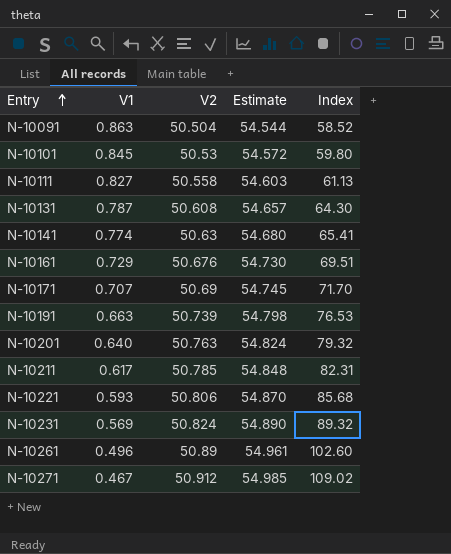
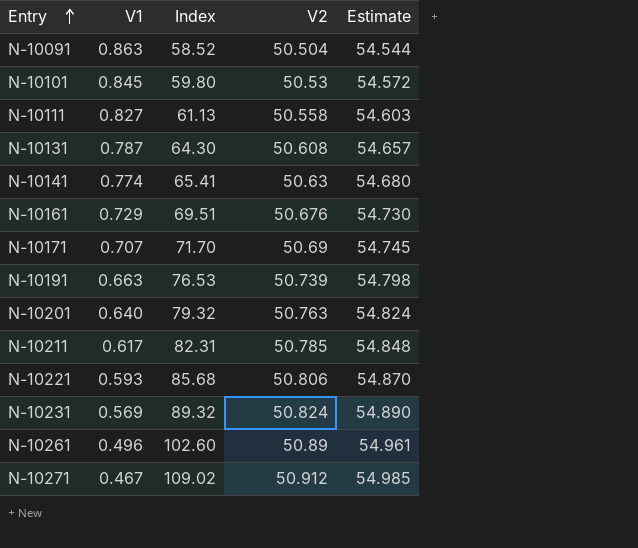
column Index | position: 5 -> 3

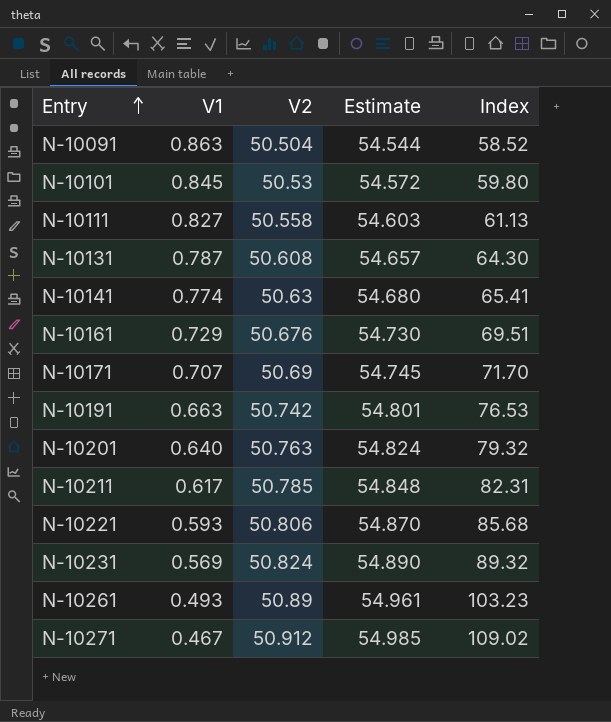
column Index | position: 3 -> 5
N-10191 | V2: 50.739 -> 50.742
N-10191 | Estimate: 54.798 -> 54.801
N-10261 | V1: 0.496 -> 0.493
N-10261 | Index: 102.60 -> 103.23

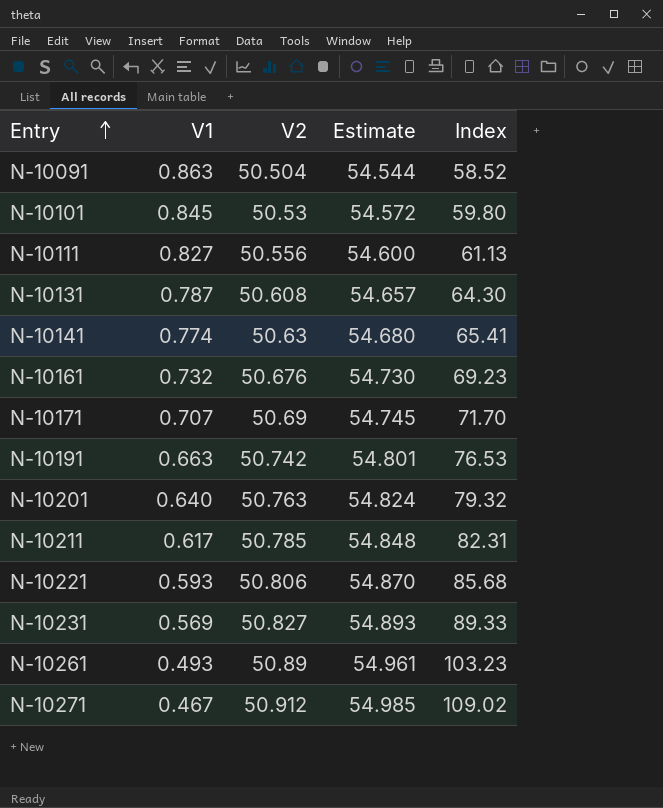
N-10111 | V2: 50.558 -> 50.556
N-10111 | Estimate: 54.603 -> 54.600
N-10161 | V1: 0.729 -> 0.732
N-10161 | Index: 69.51 -> 69.23
N-10231 | V2: 50.824 -> 50.827
N-10231 | Estimate: 54.890 -> 54.893
N-10231 | Index: 89.32 -> 89.33

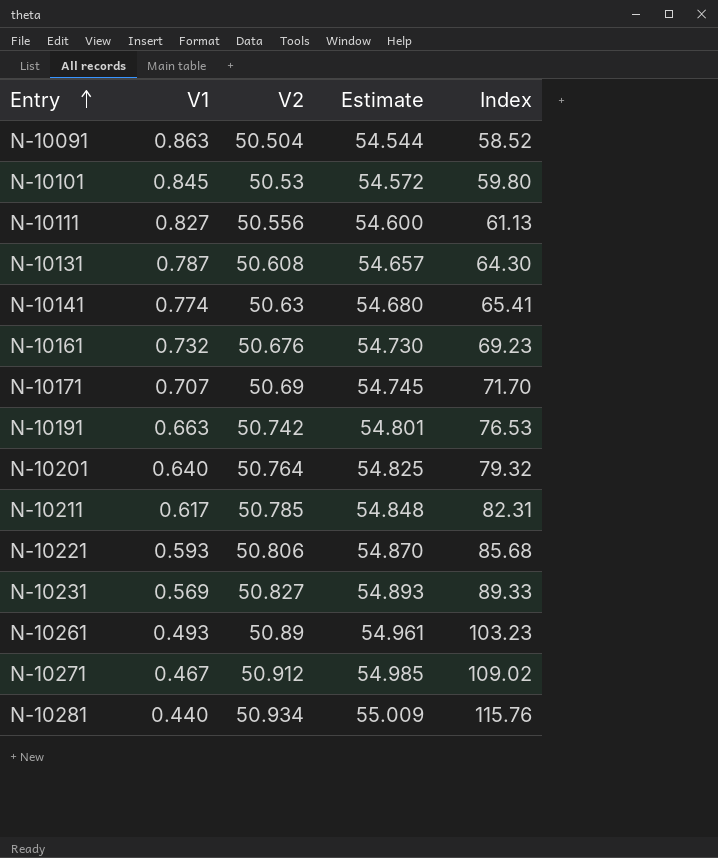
N-10201 | V2: 50.763 -> 50.764
N-10201 | Estimate: 54.824 -> 54.825
row N-10281: none -> 0.440 | 50.934 | 55.009 | 115.76

